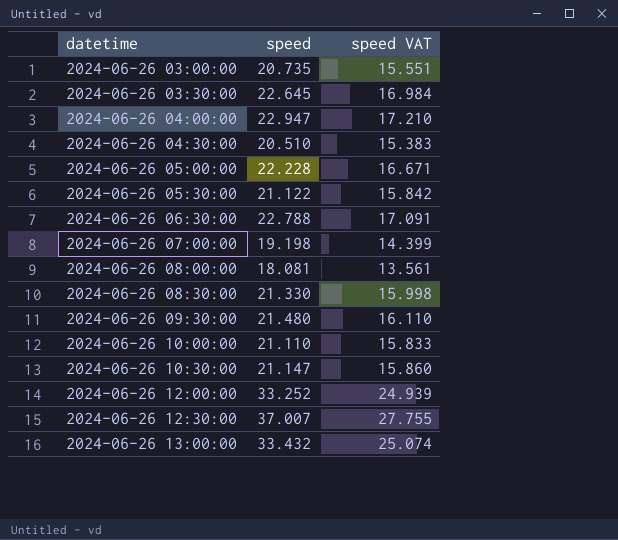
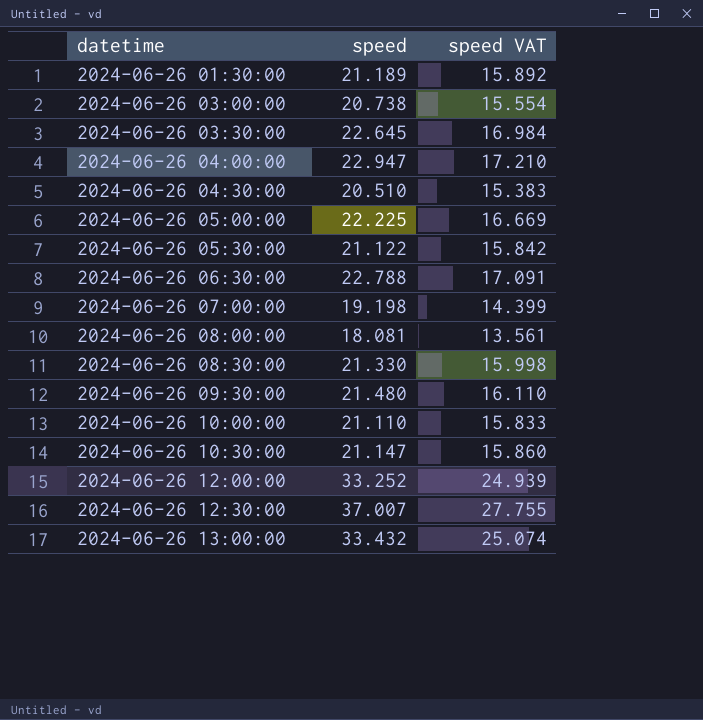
row 2024-06-26 01:30:00: none -> 21.189 | 15.892
2024-06-26 03:00:00 | speed: 20.735 -> 20.738
2024-06-26 03:00:00 | speed VAT: 15.551 -> 15.554
2024-06-26 05:00:00 | speed: 22.228 -> 22.225
2024-06-26 05:00:00 | speed VAT: 16.671 -> 16.669

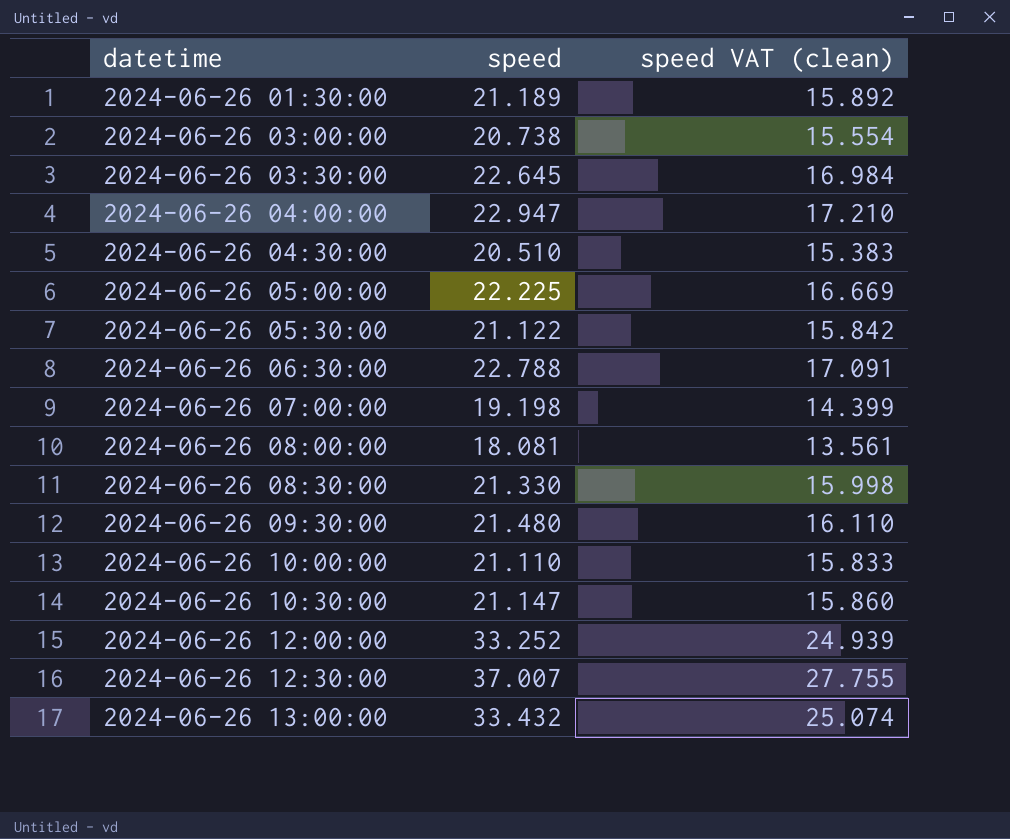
column name: speed VAT -> speed VAT (clean)

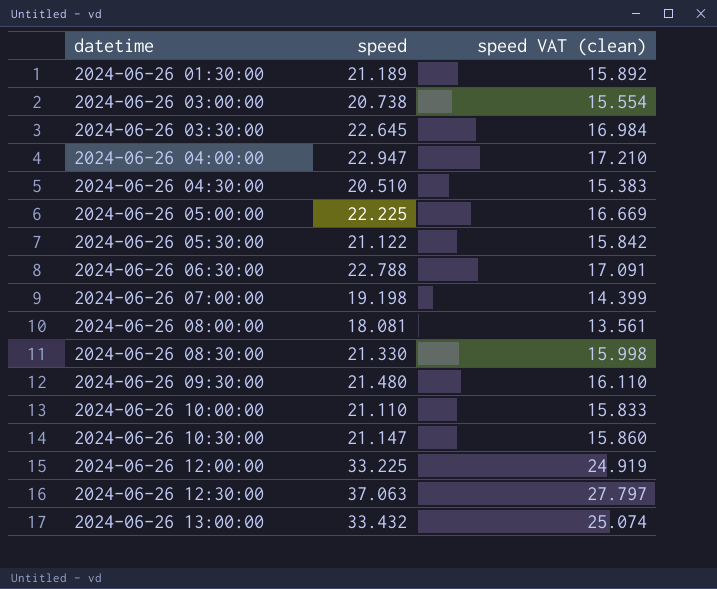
2024-06-26 12:00:00 | speed: 33.252 -> 33.225
2024-06-26 12:00:00 | speed VAT (clean): 24.939 -> 24.919
2024-06-26 12:30:00 | speed: 37.007 -> 37.063
2024-06-26 12:30:00 | speed VAT (clean): 27.755 -> 27.797

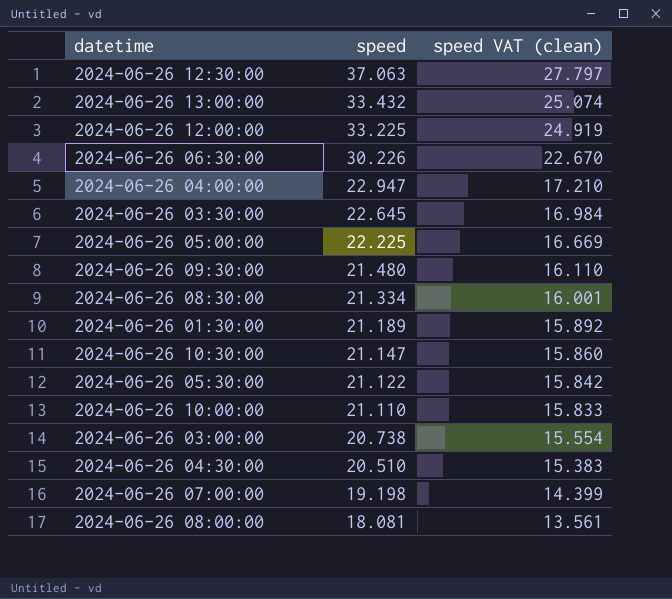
row order: datetime ascending -> speed descending
2024-06-26 06:30:00 | speed: 22.788 -> 30.226
2024-06-26 06:30:00 | speed VAT (clean): 17.091 -> 22.670
2024-06-26 08:30:00 | speed: 21.330 -> 21.334
2024-06-26 08:30:00 | speed VAT (clean): 15.998 -> 16.001

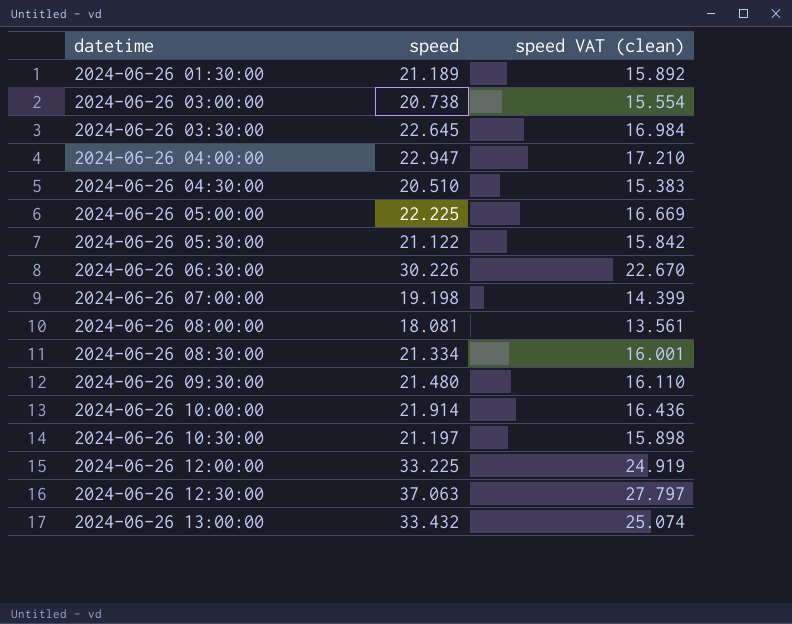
row order: speed descending -> datetime ascending
2024-06-26 10:00:00 | speed: 21.110 -> 21.914
2024-06-26 10:00:00 | speed VAT (clean): 15.833 -> 16.436
2024-06-26 10:30:00 | speed: 21.147 -> 21.197
2024-06-26 10:30:00 | speed VAT (clean): 15.860 -> 15.898

